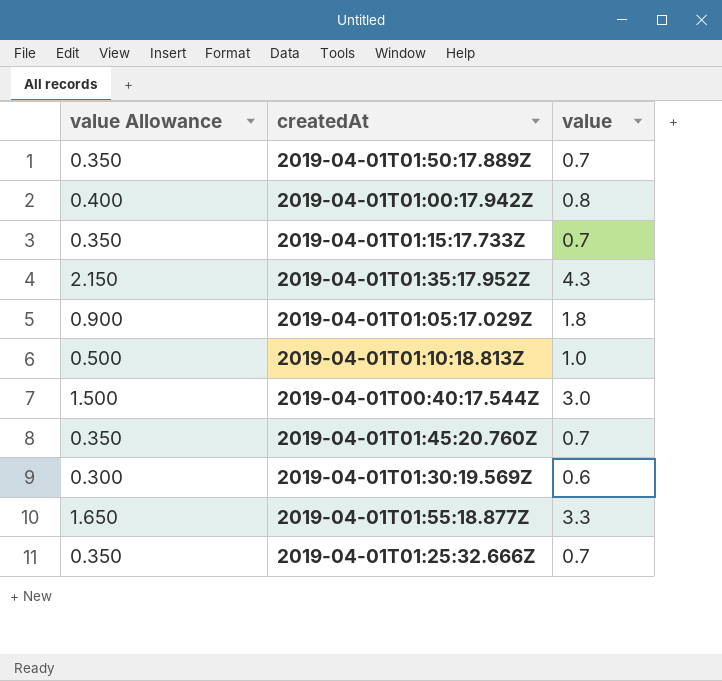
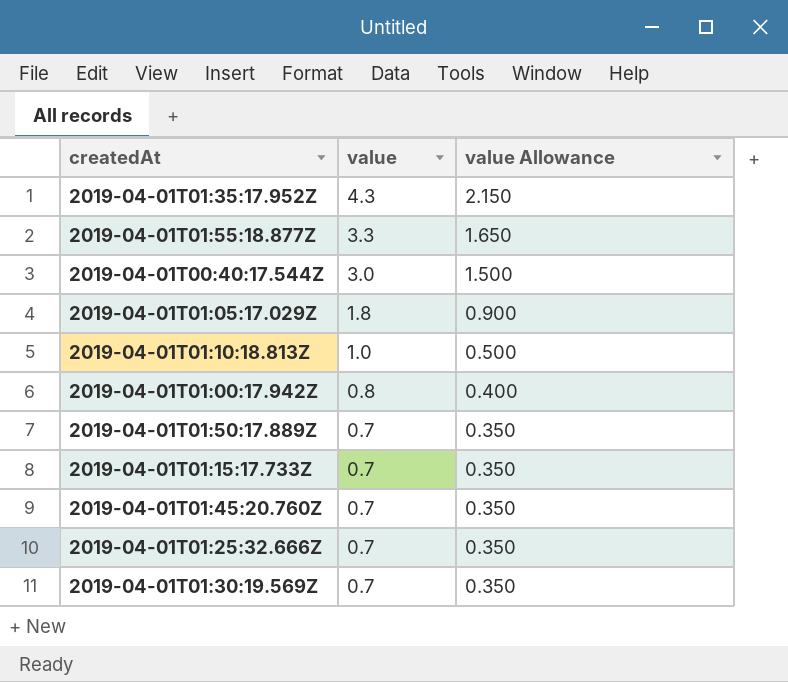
row order: none -> value descending
column value Allowance | position: 1 -> 3
2019-04-01T01:30:19.569Z | value: 0.6 -> 0.7
2019-04-01T01:30:19.569Z | value Allowance: 0.300 -> 0.350

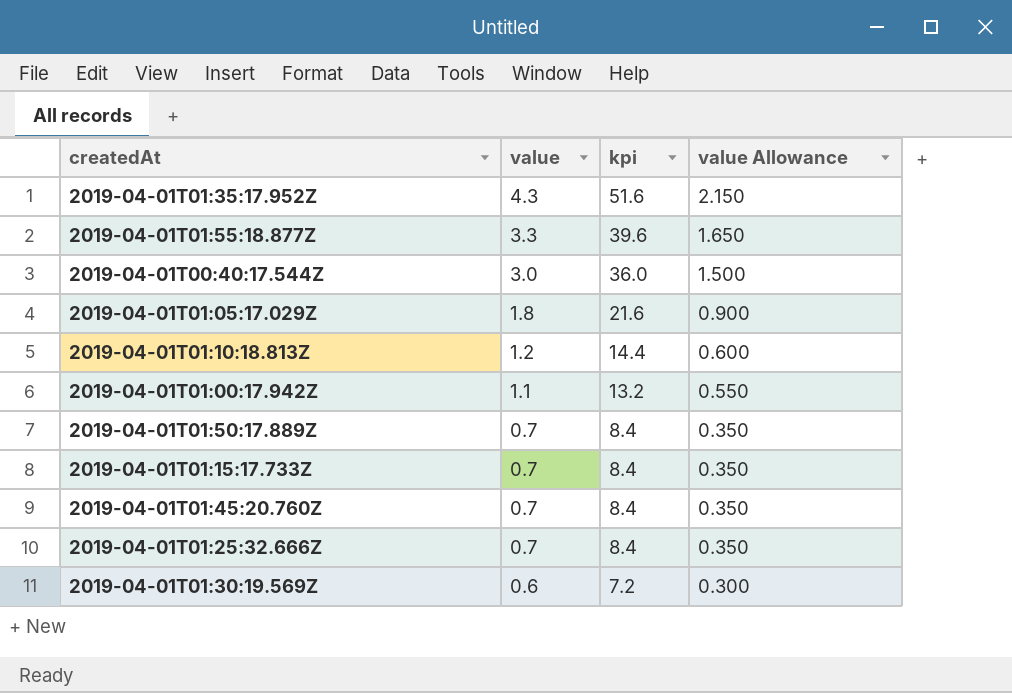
column kpi | formula: none -> [value] * 12
2019-04-01T01:10:18.813Z | value: 1.0 -> 1.2
2019-04-01T01:10:18.813Z | value Allowance: 0.500 -> 0.600
2019-04-01T01:00:17.942Z | value: 0.8 -> 1.1
2019-04-01T01:00:17.942Z | value Allowance: 0.400 -> 0.550
2019-04-01T01:30:19.569Z | value: 0.7 -> 0.6
2019-04-01T01:30:19.569Z | value Allowance: 0.350 -> 0.300

